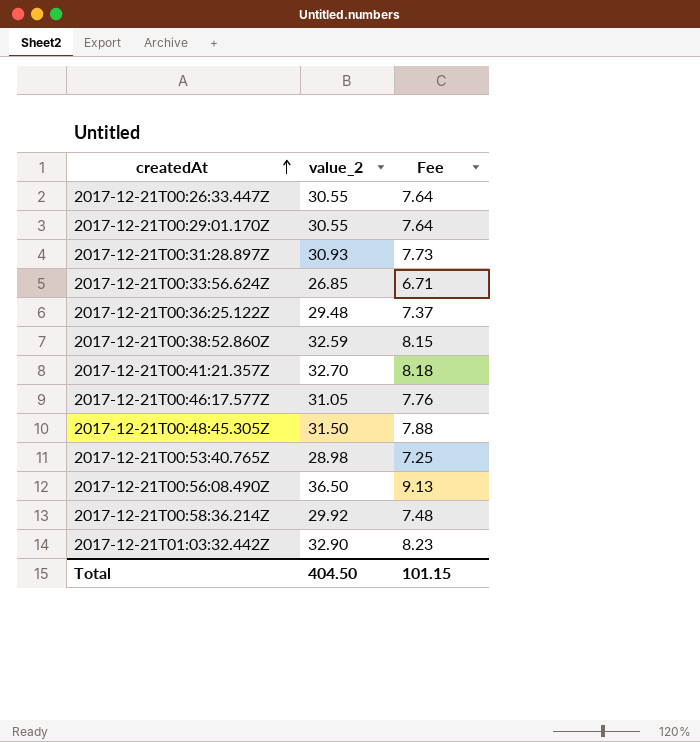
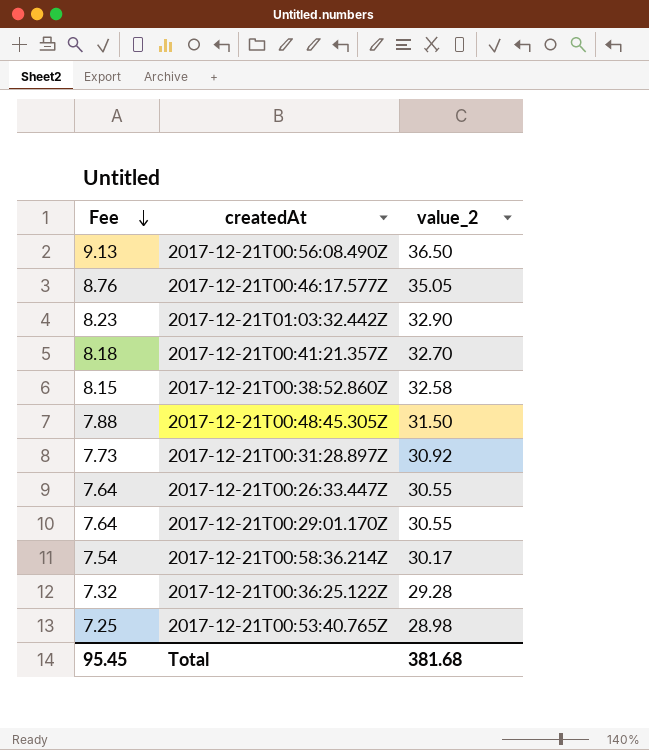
row order: createdAt ascending -> Fee descending
column Fee | position: 3 -> 1
row 2017-12-21T00:33:56.624Z: 26.85 | 6.71 -> none
2017-12-21T00:46:17.577Z | Fee: 7.76 -> 8.76
2017-12-21T00:46:17.577Z | value_2: 31.05 -> 35.05
2017-12-21T00:38:52.860Z | value_2: 32.59 -> 32.58
2017-12-21T00:31:28.897Z | value_2: 30.93 -> 30.92
2017-12-21T00:58:36.214Z | Fee: 7.48 -> 7.54
2017-12-21T00:58:36.214Z | value_2: 29.92 -> 30.17
2017-12-21T00:36:25.122Z | Fee: 7.37 -> 7.32
2017-12-21T00:36:25.122Z | value_2: 29.48 -> 29.28
Total | Fee: 101.15 -> 95.45
Total | value_2: 404.50 -> 381.68

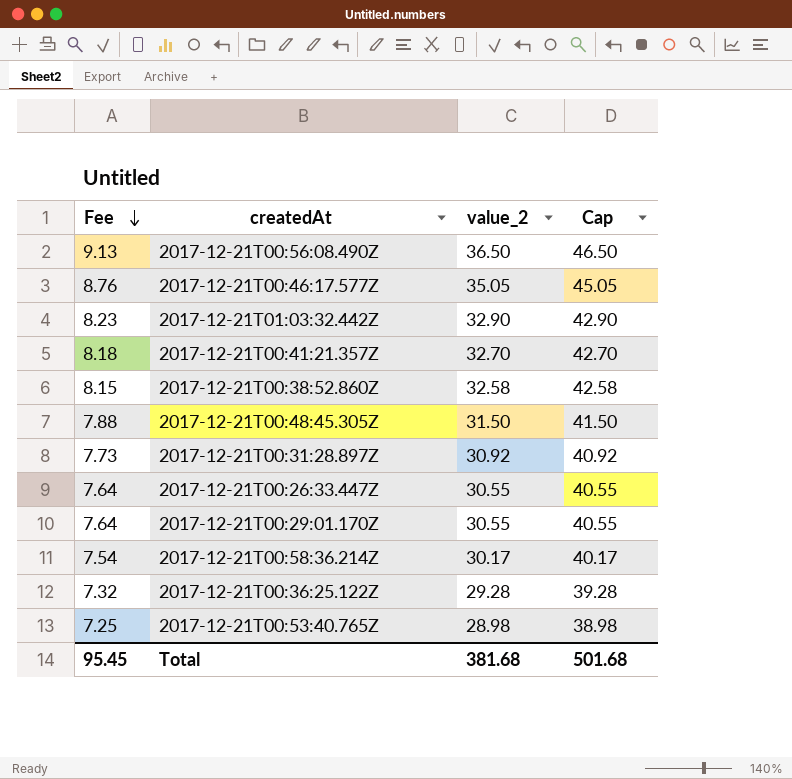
column Cap | formula: none -> [value_2] + 10

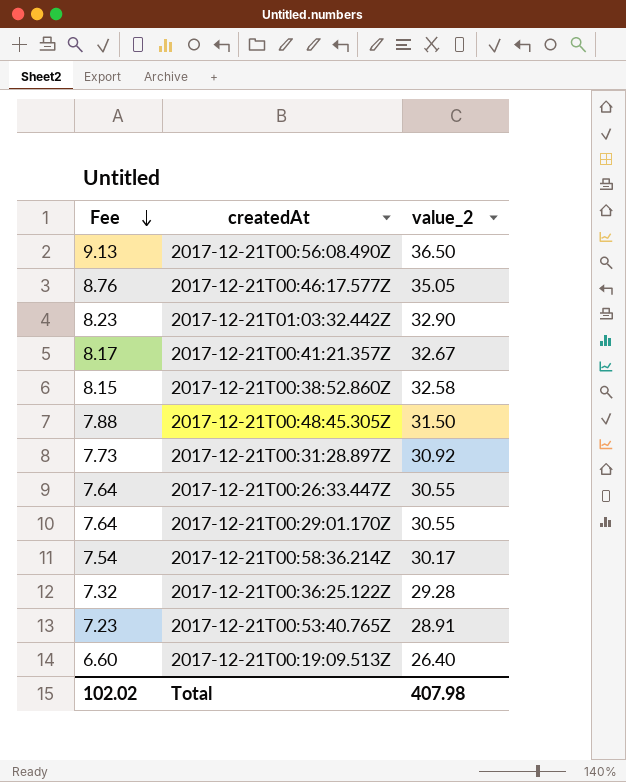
column Cap | formula: [value_2] + 10 -> none
2017-12-21T00:41:21.357Z | Fee: 8.18 -> 8.17
2017-12-21T00:41:21.357Z | value_2: 32.70 -> 32.67
2017-12-21T00:53:40.765Z | Fee: 7.25 -> 7.23
2017-12-21T00:53:40.765Z | value_2: 28.98 -> 28.91
row 2017-12-21T00:19:09.513Z: none -> 6.60 | 26.40
Total | Fee: 95.45 -> 102.02
Total | value_2: 381.68 -> 407.98

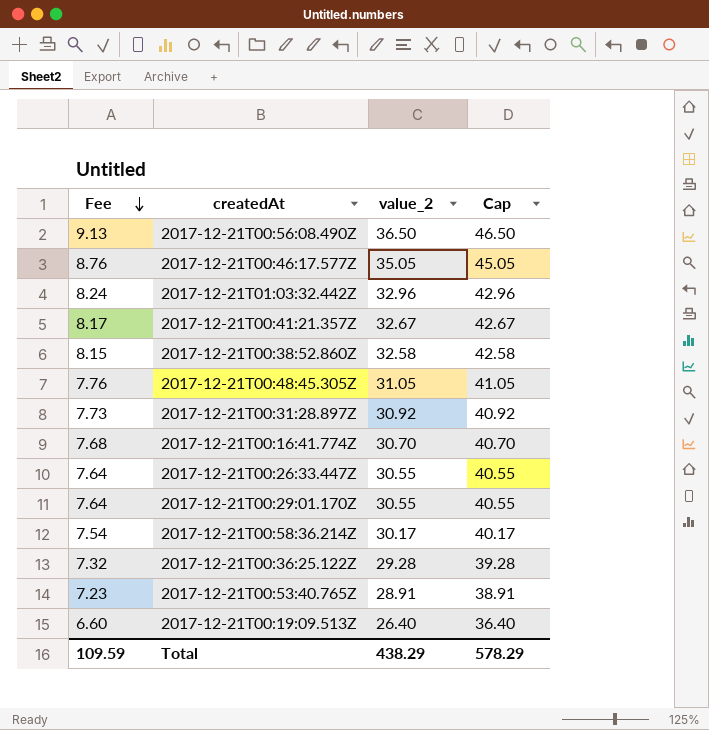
column Cap | formula: none -> [value_2] + 10
2017-12-21T01:03:32.442Z | Fee: 8.23 -> 8.24
2017-12-21T01:03:32.442Z | value_2: 32.90 -> 32.96
2017-12-21T00:48:45.305Z | Fee: 7.88 -> 7.76
2017-12-21T00:48:45.305Z | value_2: 31.50 -> 31.05
row 2017-12-21T00:16:41.774Z: none -> 7.68 | 30.70 | 40.70
Total | Fee: 102.02 -> 109.59
Total | value_2: 407.98 -> 438.29

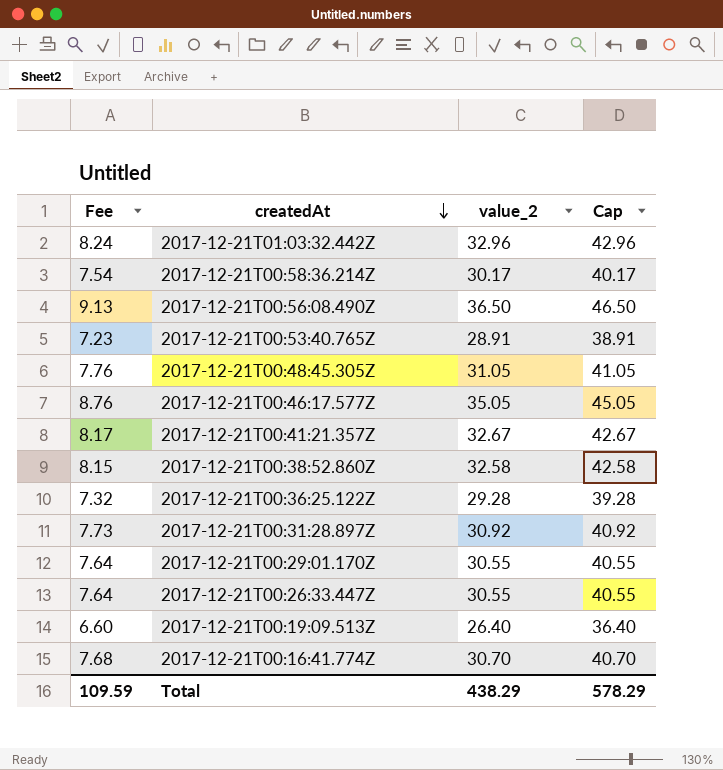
row order: Fee descending -> createdAt descending

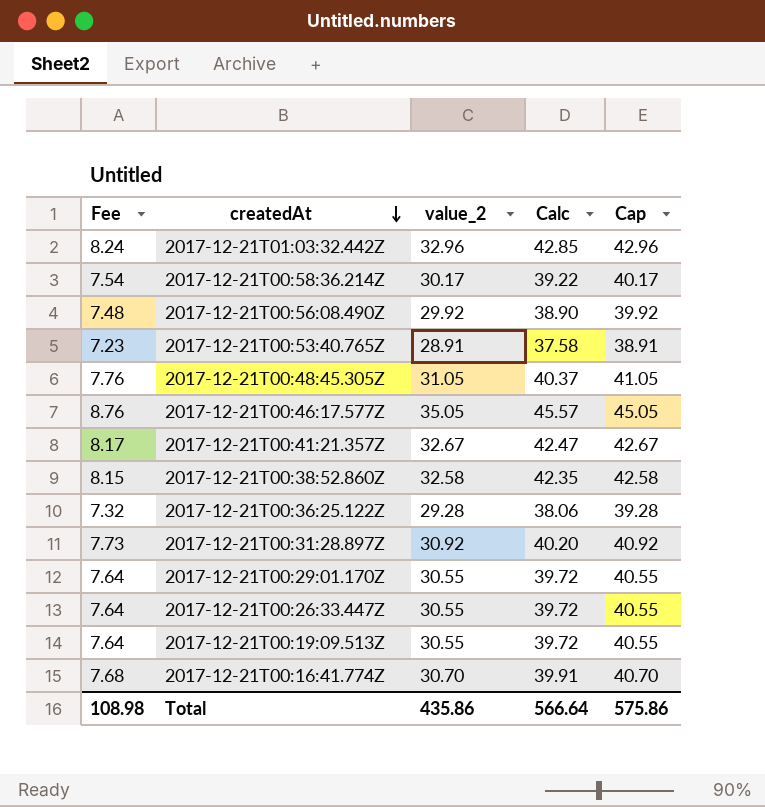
column Calc | formula: none -> [value_2] * 1.3
2017-12-21T00:56:08.490Z | Fee: 9.13 -> 7.48
2017-12-21T00:56:08.490Z | value_2: 36.50 -> 29.92
2017-12-21T00:56:08.490Z | Cap: 46.50 -> 39.92
2017-12-21T00:19:09.513Z | Fee: 6.60 -> 7.64
2017-12-21T00:19:09.513Z | value_2: 26.40 -> 30.55
2017-12-21T00:19:09.513Z | Cap: 36.40 -> 40.55
Total | Fee: 109.59 -> 108.98
Total | value_2: 438.29 -> 435.86
Total | Cap: 578.29 -> 575.86

